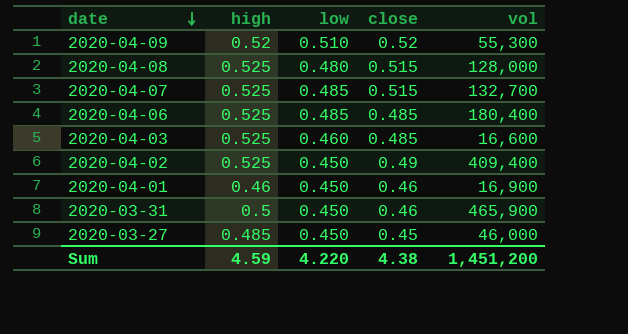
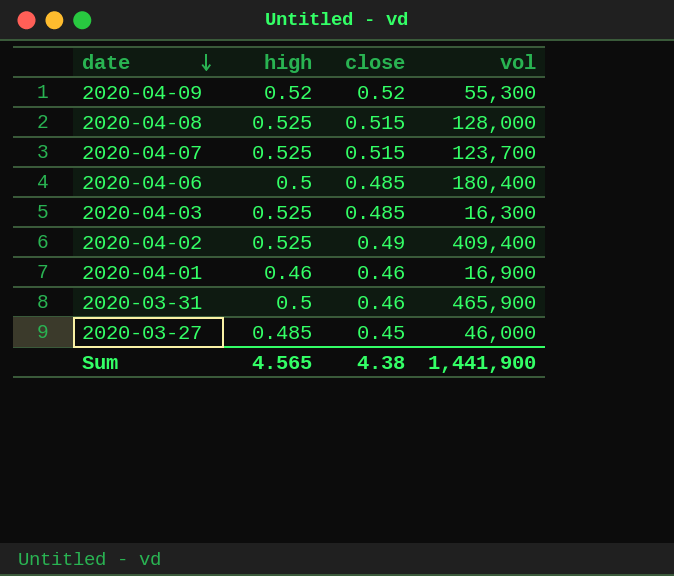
column low | position: 3 -> none
2020-04-07 | vol: 132,700 -> 123,700
2020-04-06 | high: 0.525 -> 0.5
2020-04-03 | vol: 16,600 -> 16,300
Sum | high: 4.59 -> 4.565
Sum | vol: 1,451,200 -> 1,441,900

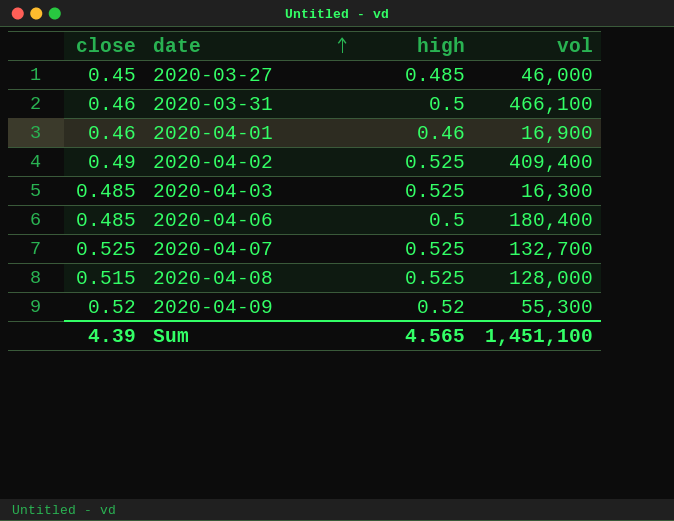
row order: date descending -> date ascending
column close | position: 3 -> 1
2020-03-31 | vol: 465,900 -> 466,100
2020-04-07 | close: 0.515 -> 0.525
2020-04-07 | vol: 123,700 -> 132,700
Sum | close: 4.38 -> 4.39
Sum | vol: 1,441,900 -> 1,451,100

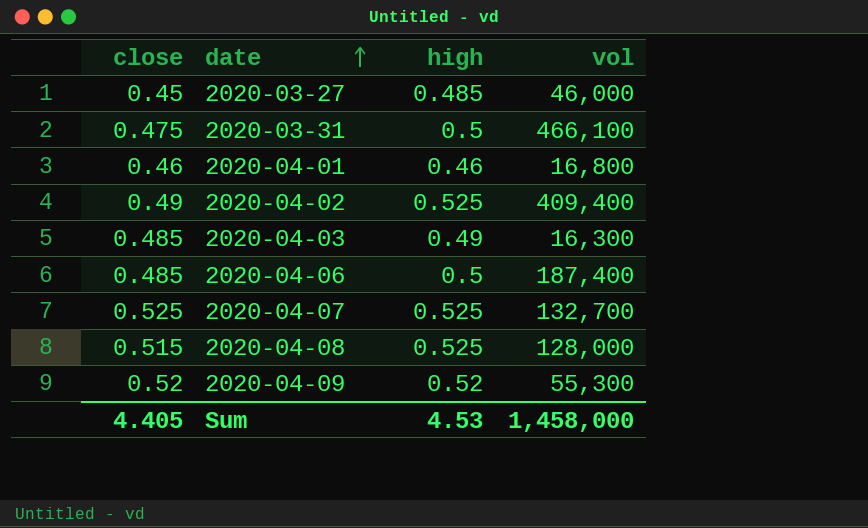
2020-03-31 | close: 0.46 -> 0.475
2020-04-01 | vol: 16,900 -> 16,800
2020-04-03 | high: 0.525 -> 0.49
2020-04-06 | vol: 180,400 -> 187,400
Sum | close: 4.39 -> 4.405
Sum | high: 4.565 -> 4.53
Sum | vol: 1,451,100 -> 1,458,000

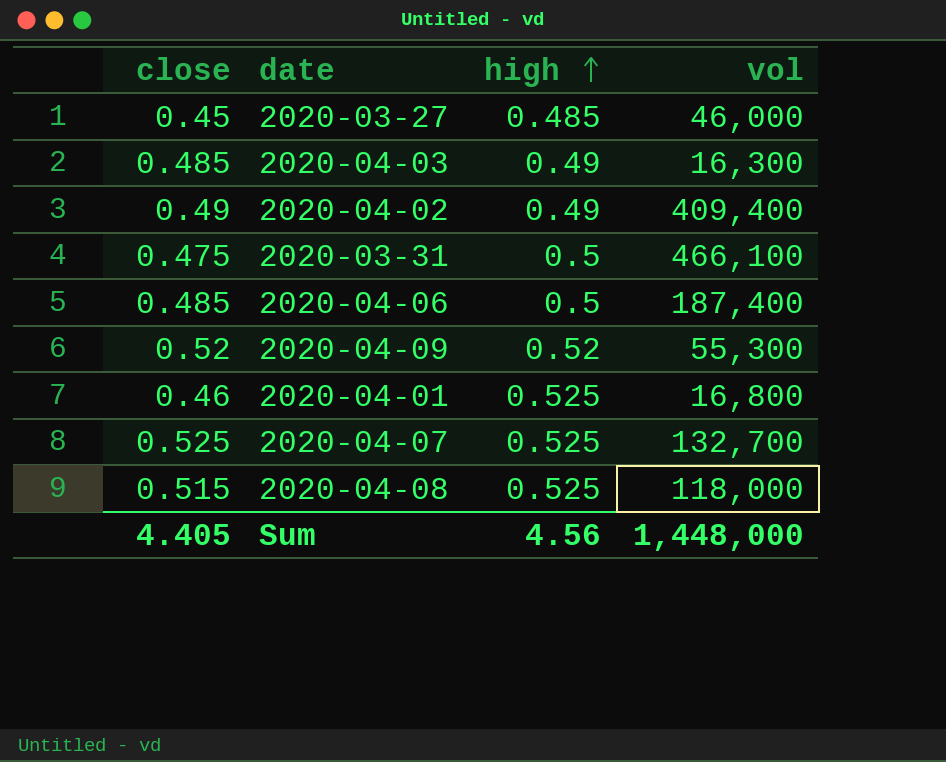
row order: date ascending -> high ascending
2020-04-02 | high: 0.525 -> 0.49
2020-04-01 | high: 0.46 -> 0.525
2020-04-08 | vol: 128,000 -> 118,000
Sum | high: 4.53 -> 4.56
Sum | vol: 1,458,000 -> 1,448,000

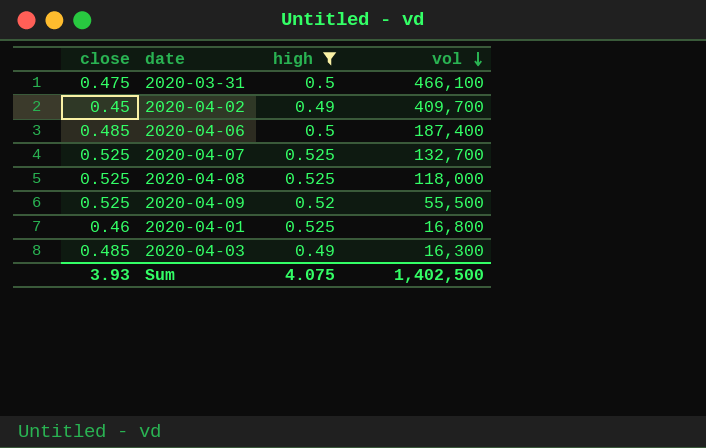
filter: none -> high != 0.485
row order: high ascending -> vol descending
2020-04-02 | close: 0.49 -> 0.45
2020-04-02 | vol: 409,400 -> 409,700
2020-04-08 | close: 0.515 -> 0.525
2020-04-09 | close: 0.52 -> 0.525
2020-04-09 | vol: 55,300 -> 55,500
Sum | close: 4.405 -> 3.93
Sum | high: 4.56 -> 4.075
Sum | vol: 1,448,000 -> 1,402,500

